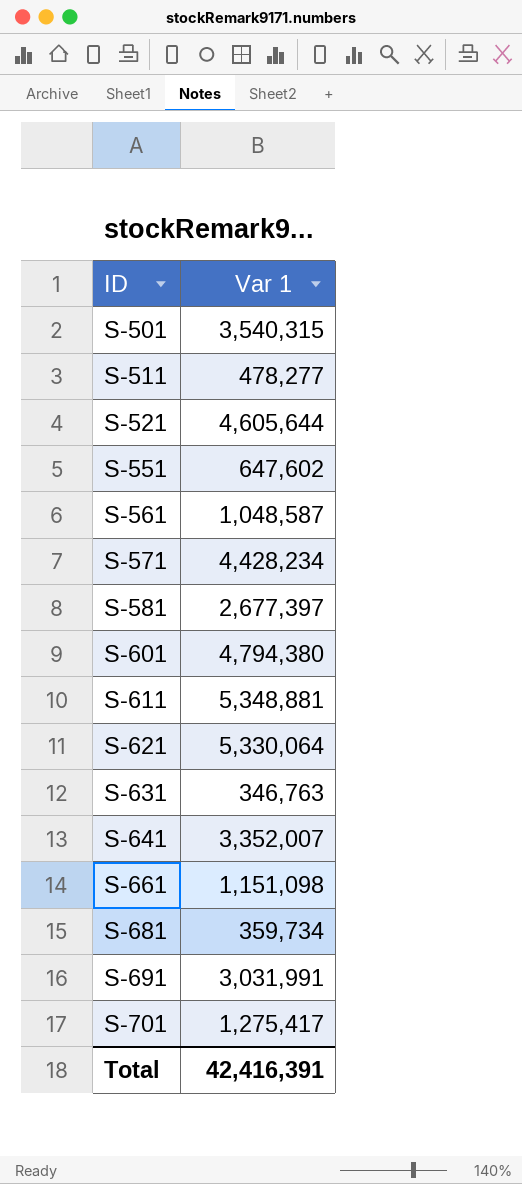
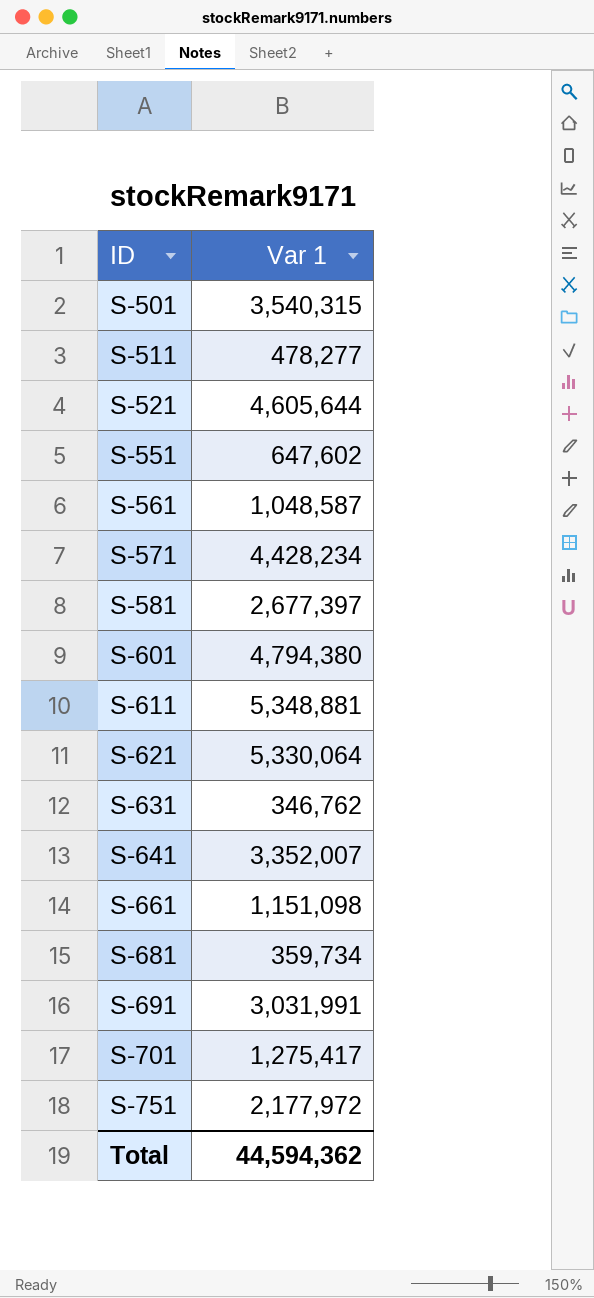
S-631 | Var 1: 346,763 -> 346,762
row S-751: none -> 2,177,972
Total | Var 1: 42,416,391 -> 44,594,362

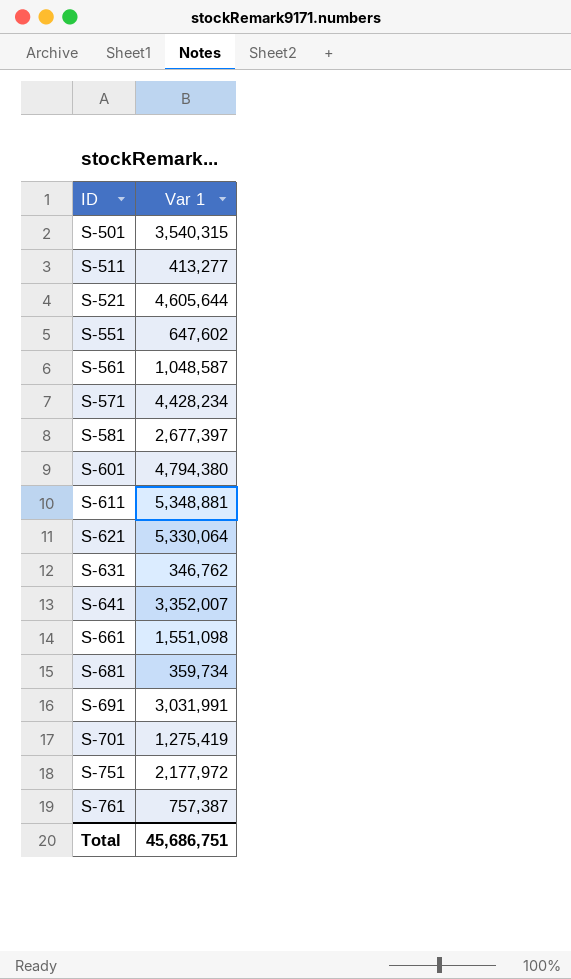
S-511 | Var 1: 478,277 -> 413,277
S-661 | Var 1: 1,151,098 -> 1,551,098
S-701 | Var 1: 1,275,417 -> 1,275,419
row S-761: none -> 757,387
Total | Var 1: 44,594,362 -> 45,686,751

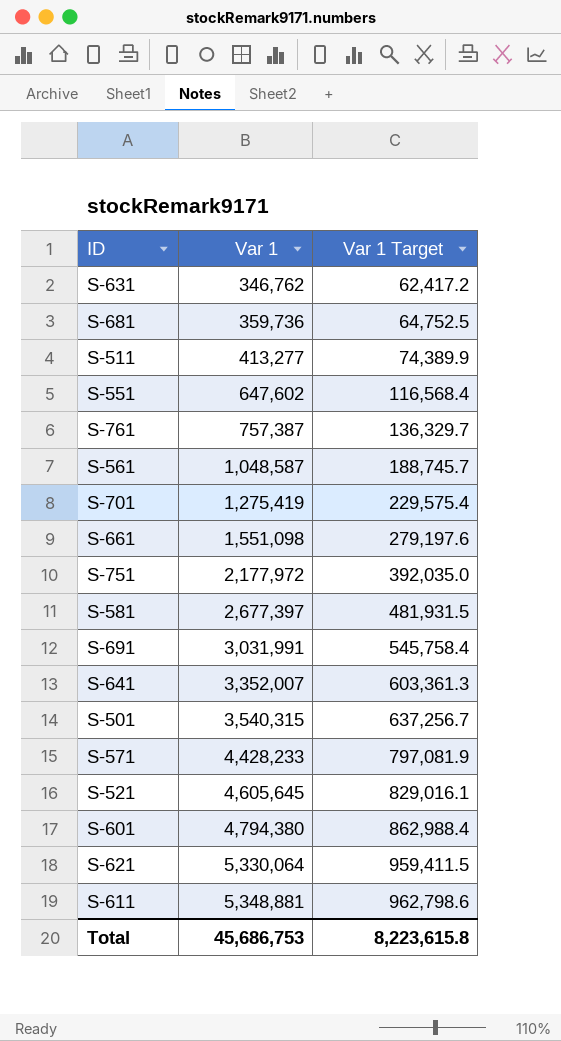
row order: ID ascending -> Var 1 ascending
column Var 1 Target | formula: none -> [Var 1] * 0.18
S-681 | Var 1: 359,734 -> 359,736
S-571 | Var 1: 4,428,234 -> 4,428,233
S-521 | Var 1: 4,605,644 -> 4,605,645
Total | Var 1: 45,686,751 -> 45,686,753

